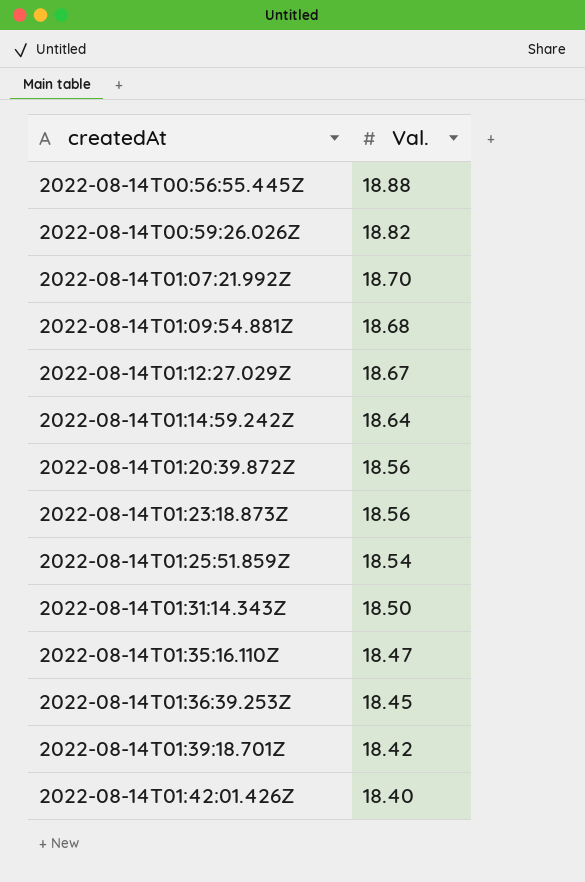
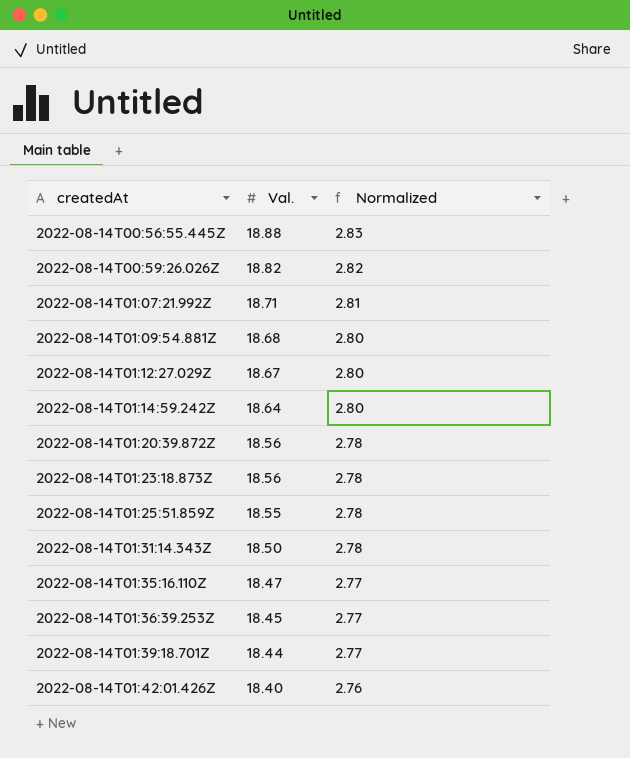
column Normalized | formula: none -> [Val.] * 0.15
2022-08-14T01:07:21.992Z | Val.: 18.70 -> 18.71
2022-08-14T01:25:51.859Z | Val.: 18.54 -> 18.55
2022-08-14T01:39:18.701Z | Val.: 18.42 -> 18.44

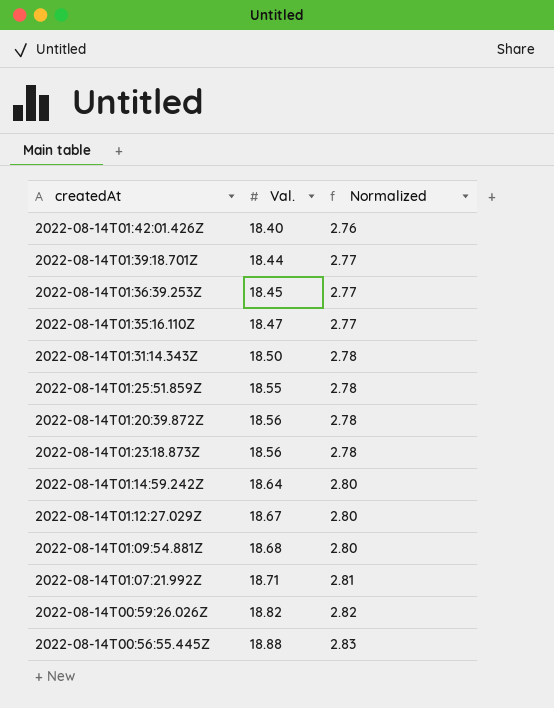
row order: createdAt ascending -> Val. ascending

